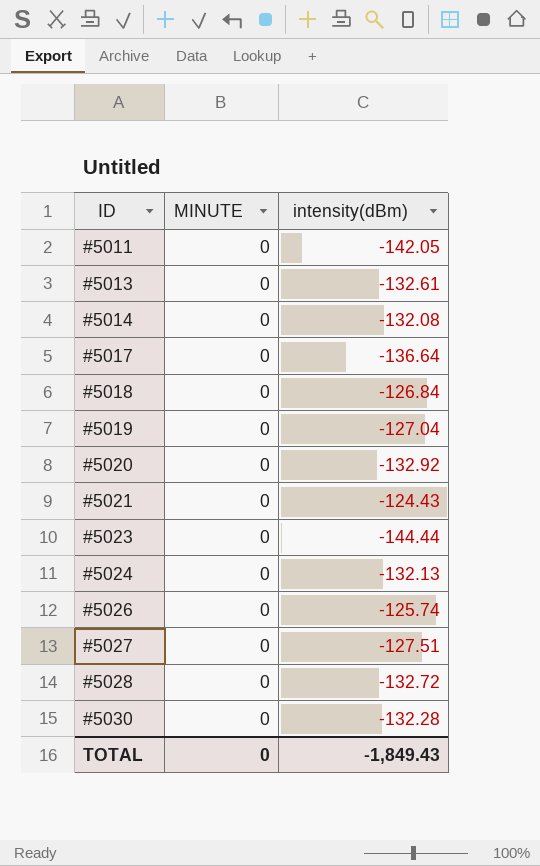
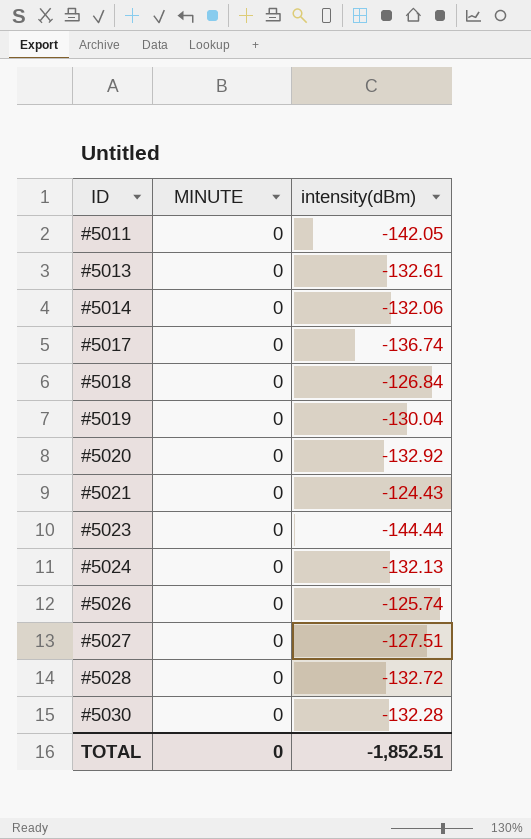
#5014 | intensity(dBm): -132.08 -> -132.06
#5017 | intensity(dBm): -136.64 -> -136.74
#5019 | intensity(dBm): -127.04 -> -130.04
TOTAL | intensity(dBm): -1,849.43 -> -1,852.51

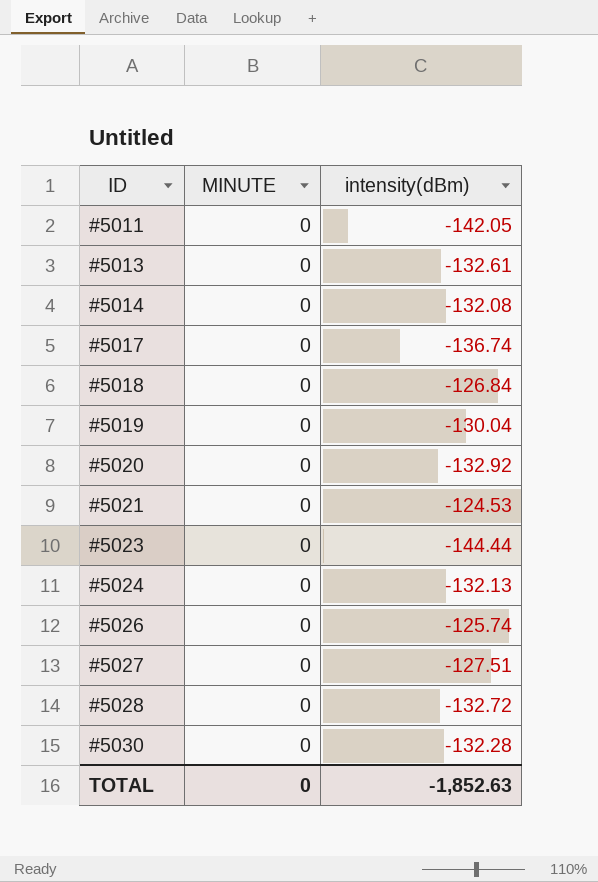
#5014 | intensity(dBm): -132.06 -> -132.08
#5021 | intensity(dBm): -124.43 -> -124.53
TOTAL | intensity(dBm): -1,852.51 -> -1,852.63

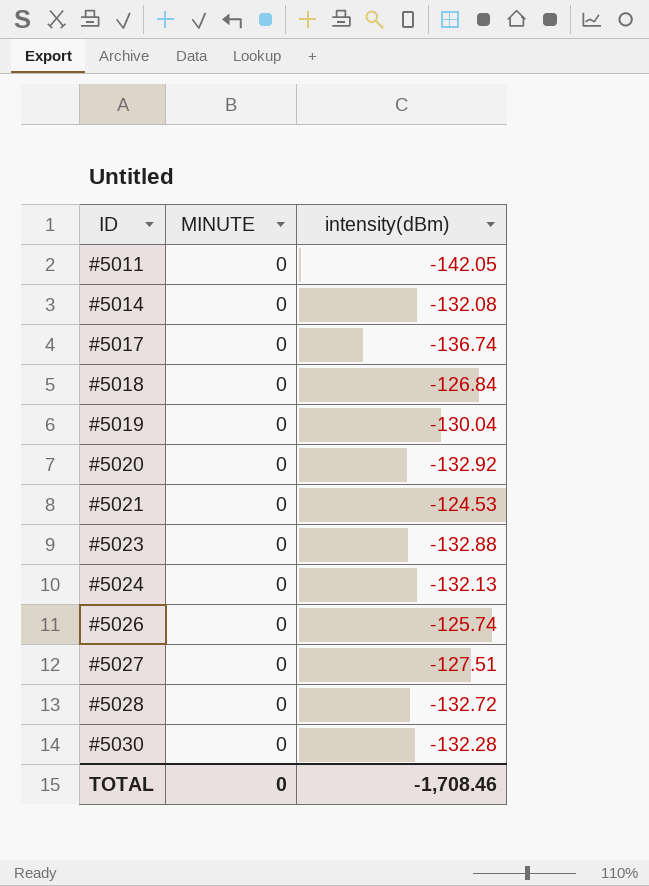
row #5013: 0 | -132.61 -> none
#5023 | intensity(dBm): -144.44 -> -132.88
TOTAL | intensity(dBm): -1,852.63 -> -1,708.46

